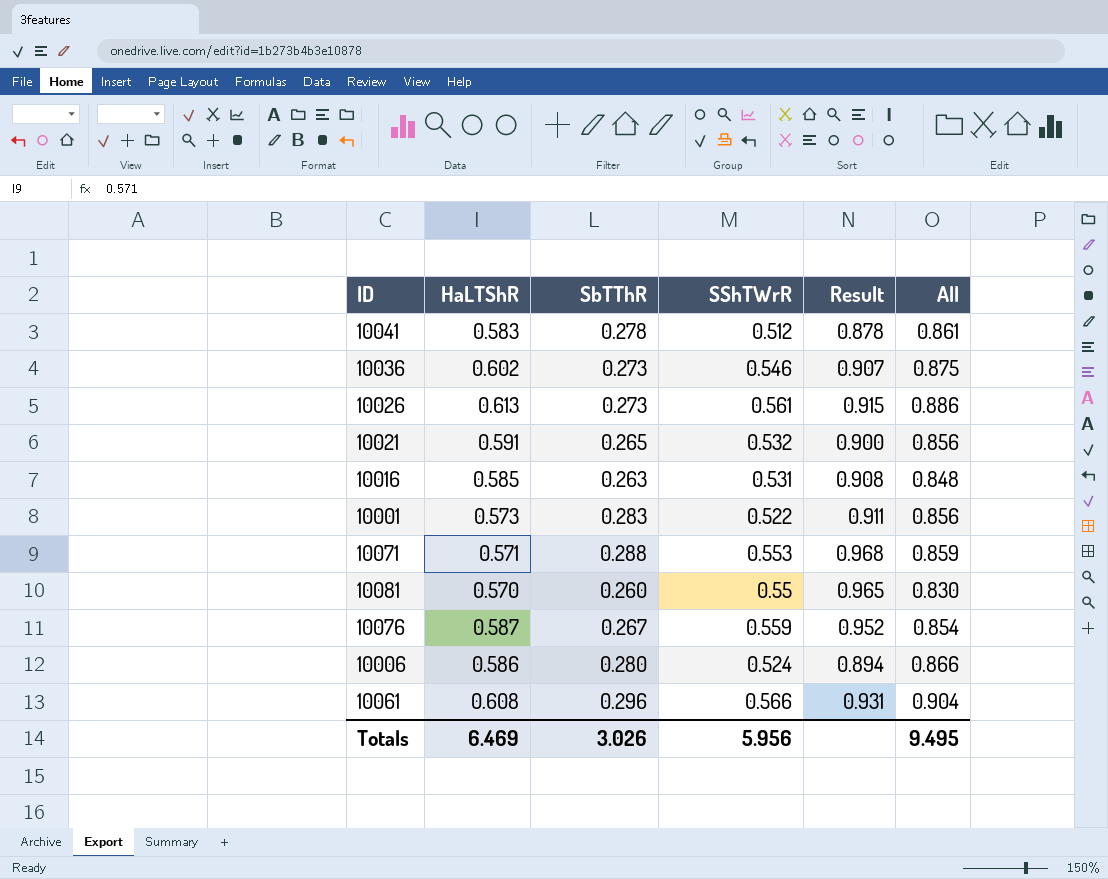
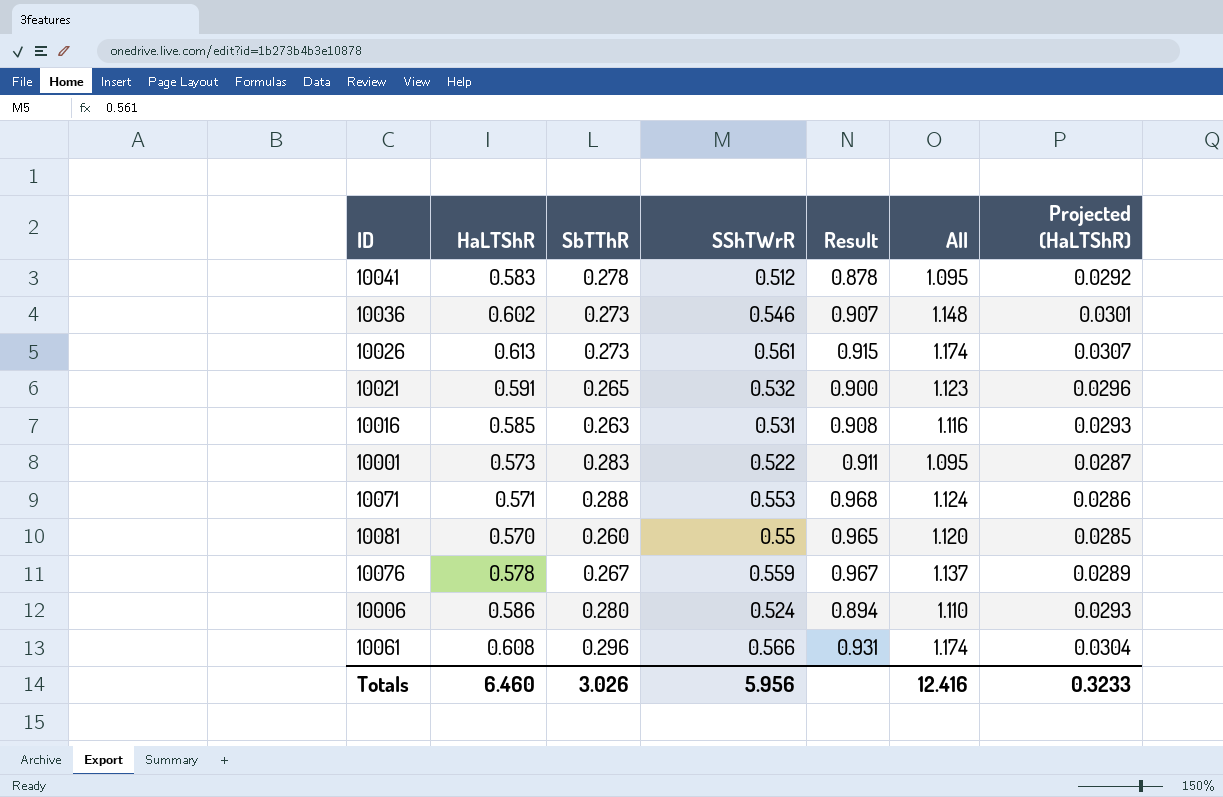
column All | formula: [HaLTShR] + [SbTThR] -> [HaLTShR] + [SShTWrR]
column Projected (HaLTShR) | formula: none -> [HaLTShR] * 0.05
10076 | HaLTShR: 0.587 -> 0.578
10076 | Result: 0.952 -> 0.967
Totals | HaLTShR: 6.469 -> 6.460
Totals | All: 9.495 -> 12.416

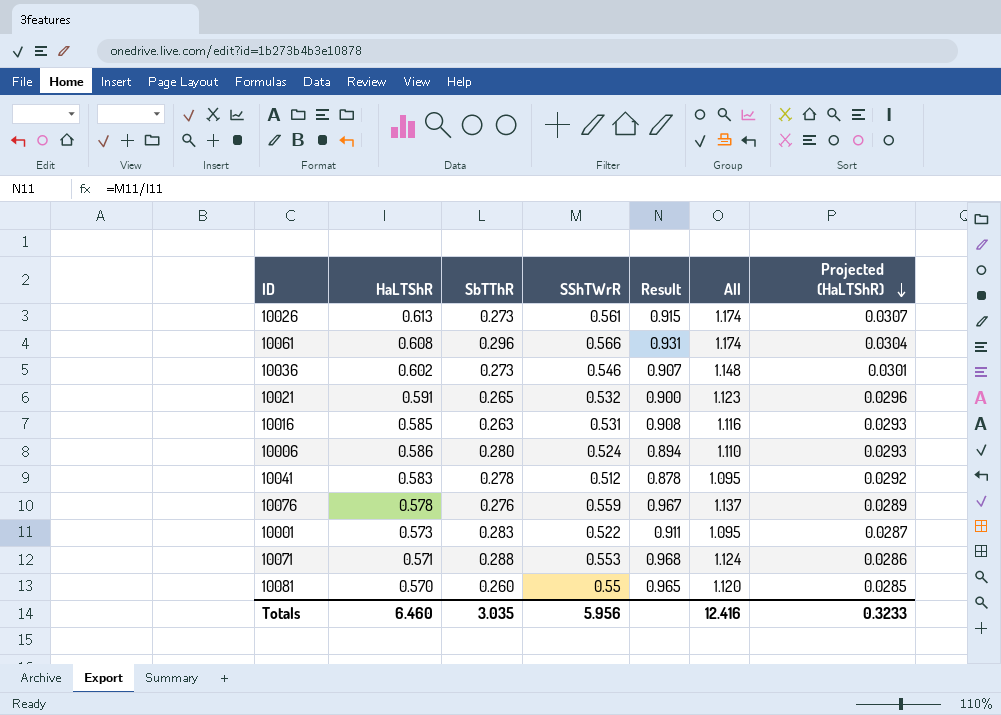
row order: none -> Projected (HaLTShR) descending
10076 | SbTThR: 0.267 -> 0.276
Totals | SbTThR: 3.026 -> 3.035

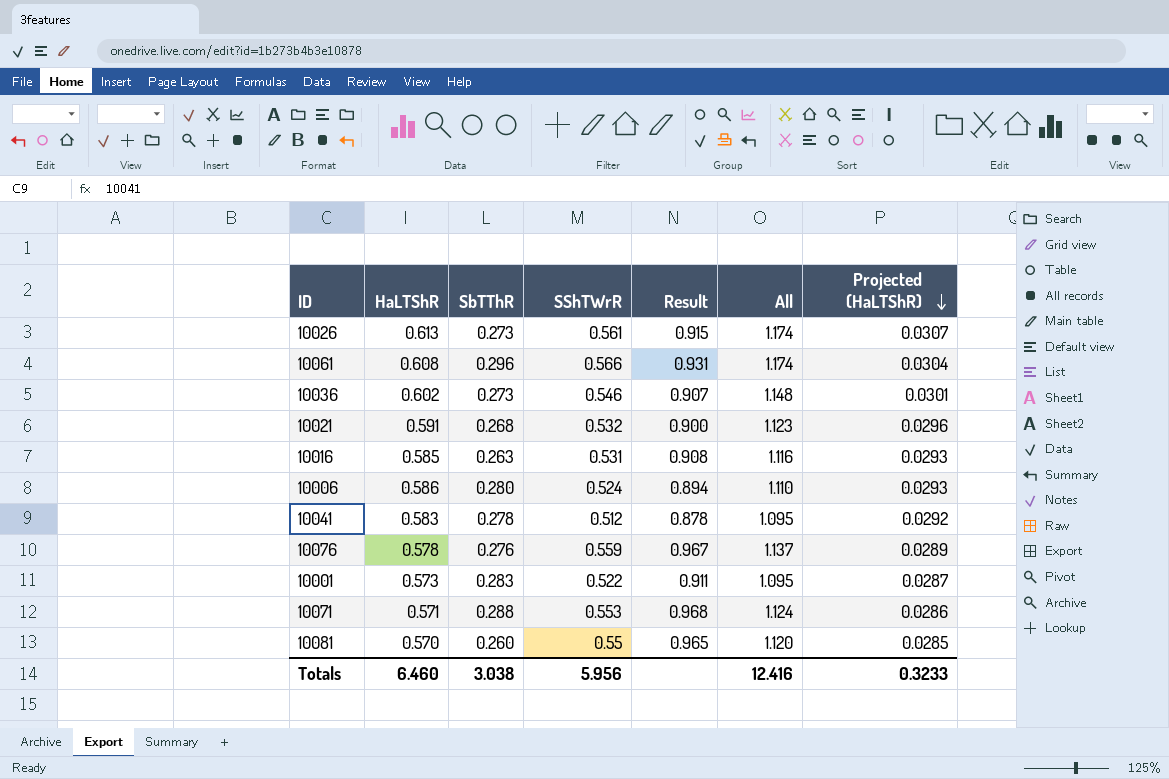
10021 | SbTThR: 0.265 -> 0.268
Totals | SbTThR: 3.035 -> 3.038

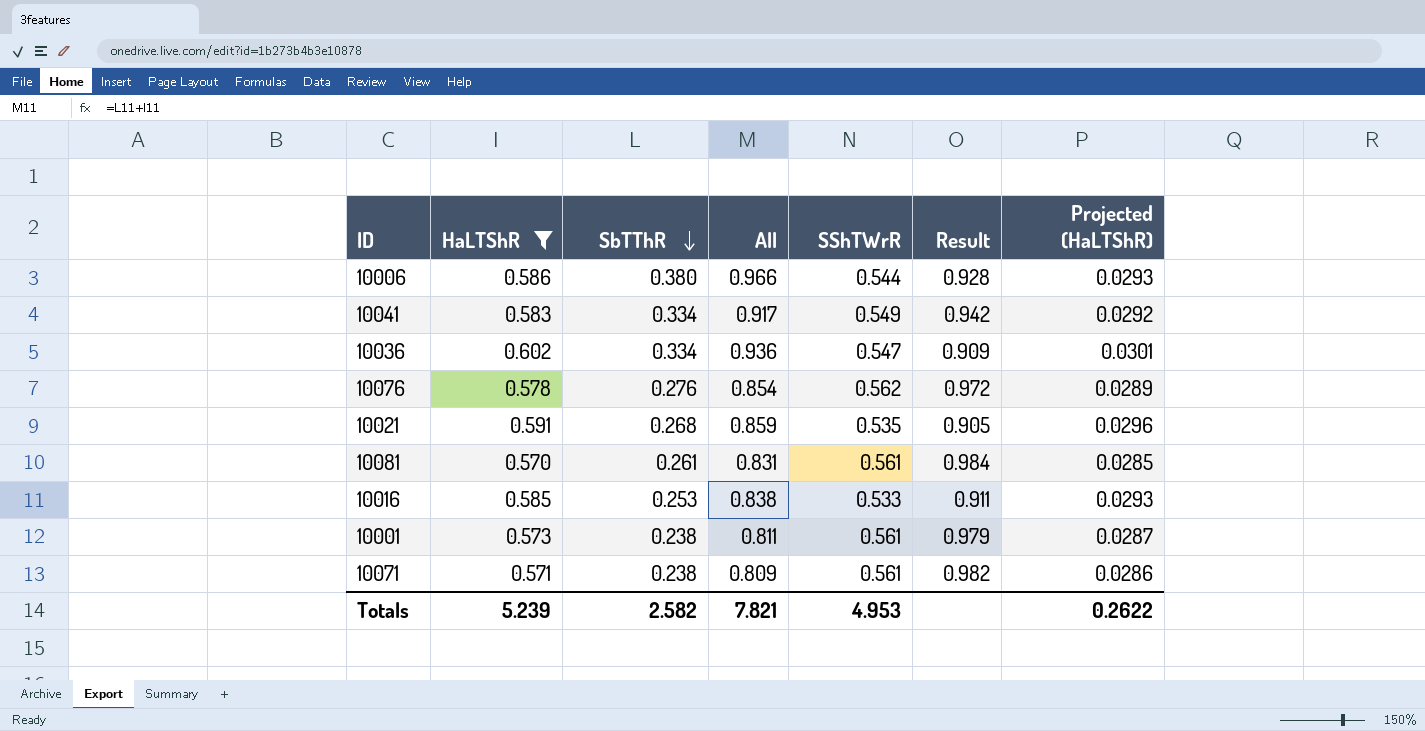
filter: none -> HaLTShR <= 0.602
row order: Projected (HaLTShR) descending -> SbTThR descending
column All | formula: [HaLTShR] + [SShTWrR] -> [HaLTShR] + [SbTThR]
column All | position: 6 -> 4
10006 | SbTThR: 0.280 -> 0.380
10006 | SShTWrR: 0.524 -> 0.544
10006 | Result: 0.894 -> 0.928
10041 | SbTThR: 0.278 -> 0.334
10041 | SShTWrR: 0.512 -> 0.549
10041 | Result: 0.878 -> 0.942
10036 | SbTThR: 0.273 -> 0.334
10036 | SShTWrR: 0.546 -> 0.547
10036 | Result: 0.907 -> 0.909
10076 | SShTWrR: 0.559 -> 0.562
10076 | Result: 0.967 -> 0.972
10021 | SShTWrR: 0.532 -> 0.535
10021 | Result: 0.900 -> 0.905
10081 | SbTThR: 0.260 -> 0.261
10081 | SShTWrR: 0.55 -> 0.561
10081 | Result: 0.965 -> 0.984
10016 | SbTThR: 0.263 -> 0.253
10016 | SShTWrR: 0.531 -> 0.533
10016 | Result: 0.908 -> 0.911
10001 | SbTThR: 0.283 -> 0.238
10001 | SShTWrR: 0.522 -> 0.561
10001 | Result: 0.911 -> 0.979
10071 | SbTThR: 0.288 -> 0.238
10071 | SShTWrR: 0.553 -> 0.561
10071 | Result: 0.968 -> 0.982
Totals | HaLTShR: 6.460 -> 5.239
Totals | SbTThR: 3.038 -> 2.582
Totals | All: 12.416 -> 7.821
Totals | SShTWrR: 5.956 -> 4.953
Totals | Projected (HaLTShR): 0.3233 -> 0.2622

